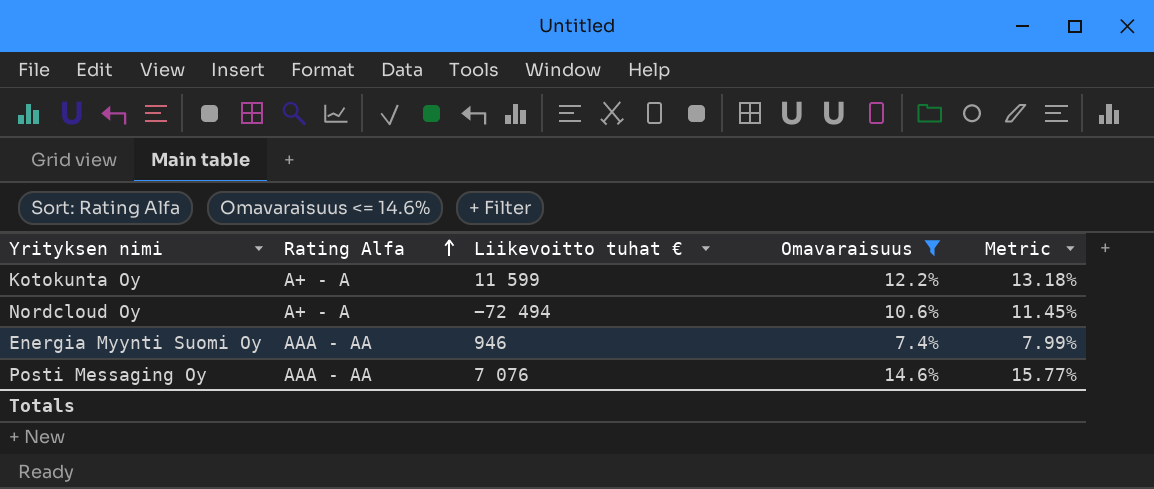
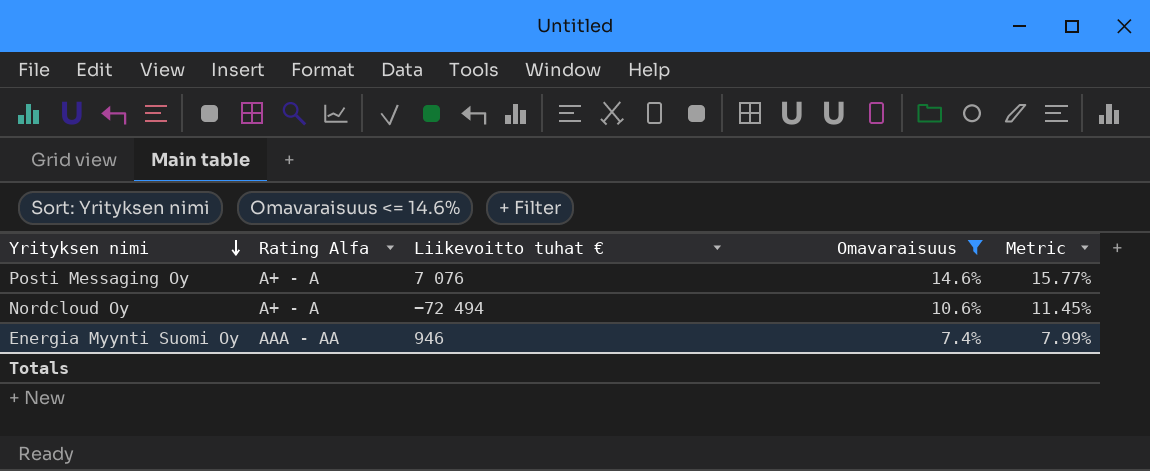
row order: Rating Alfa ascending -> Yrityksen nimi descending
row Kotokunta Oy: A+ - A | 11 599 | 12.2% | 13.18% -> none
Posti Messaging Oy | Rating Alfa: AAA - AA -> A+ - A

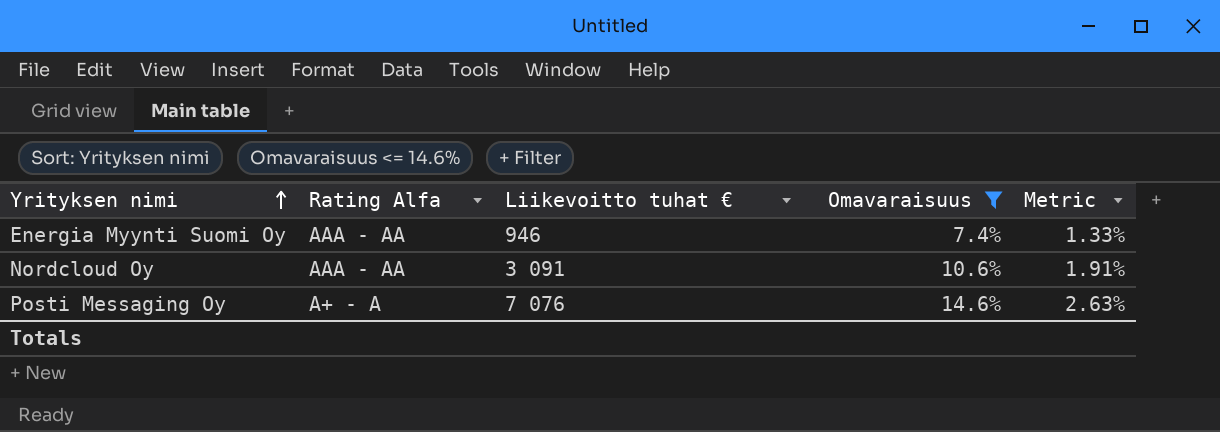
row order: Yrityksen nimi descending -> Yrityksen nimi ascending
column Metric | formula: [Omavaraisuus] * 1.08 -> [Omavaraisuus] * 0.18
Nordcloud Oy | Rating Alfa: A+ - A -> AAA - AA
Nordcloud Oy | Liikevoitto tuhat €: −72 494 -> 3 091

